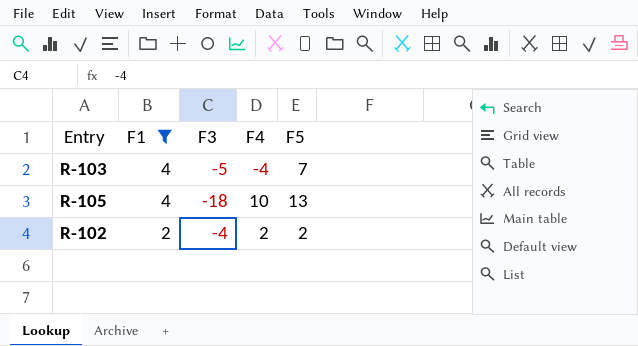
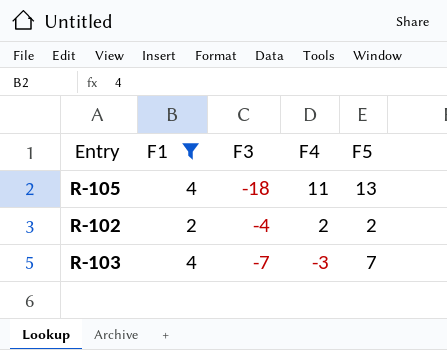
row order: F1 descending -> F4 descending
R-105 | F4: 10 -> 11
R-103 | F3: -5 -> -7
R-103 | F4: -4 -> -3

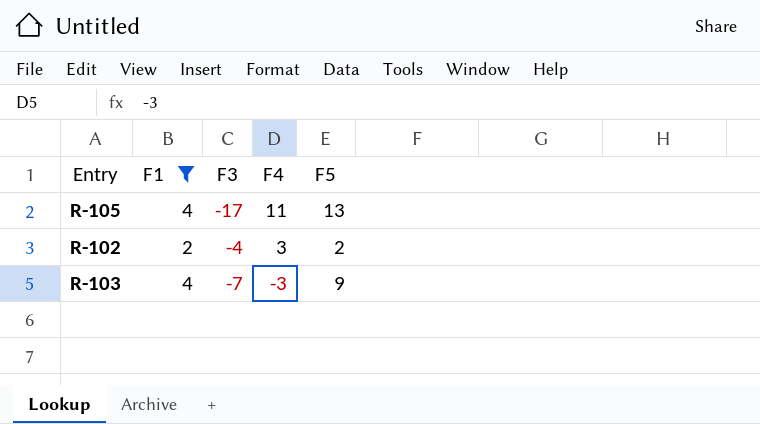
R-105 | F3: -18 -> -17
R-102 | F4: 2 -> 3
R-103 | F5: 7 -> 9

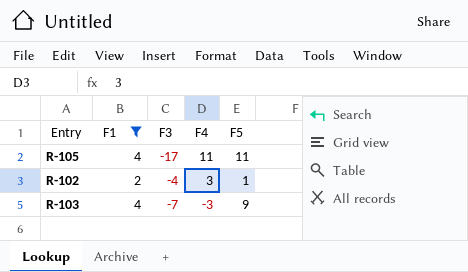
R-105 | F5: 13 -> 11
R-102 | F5: 2 -> 1

